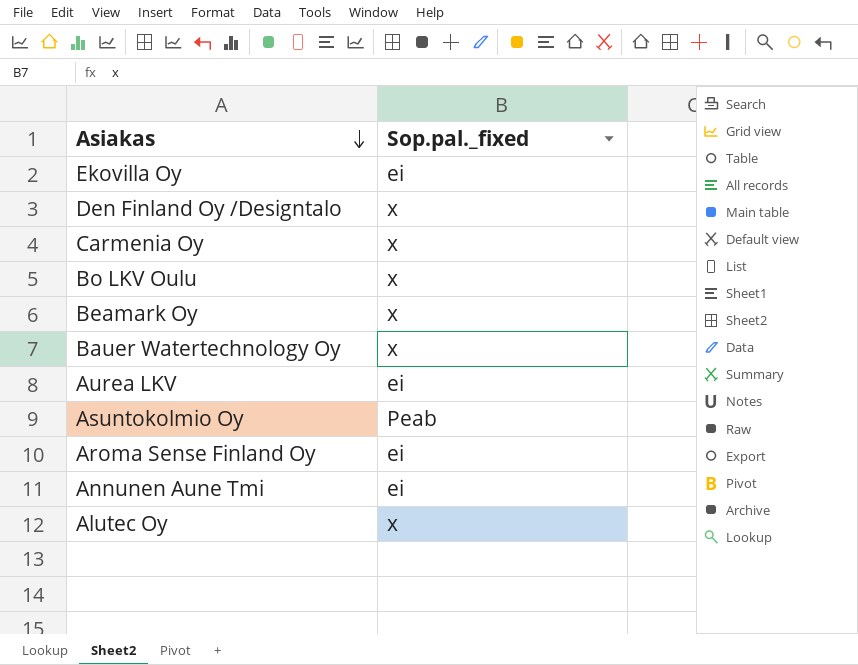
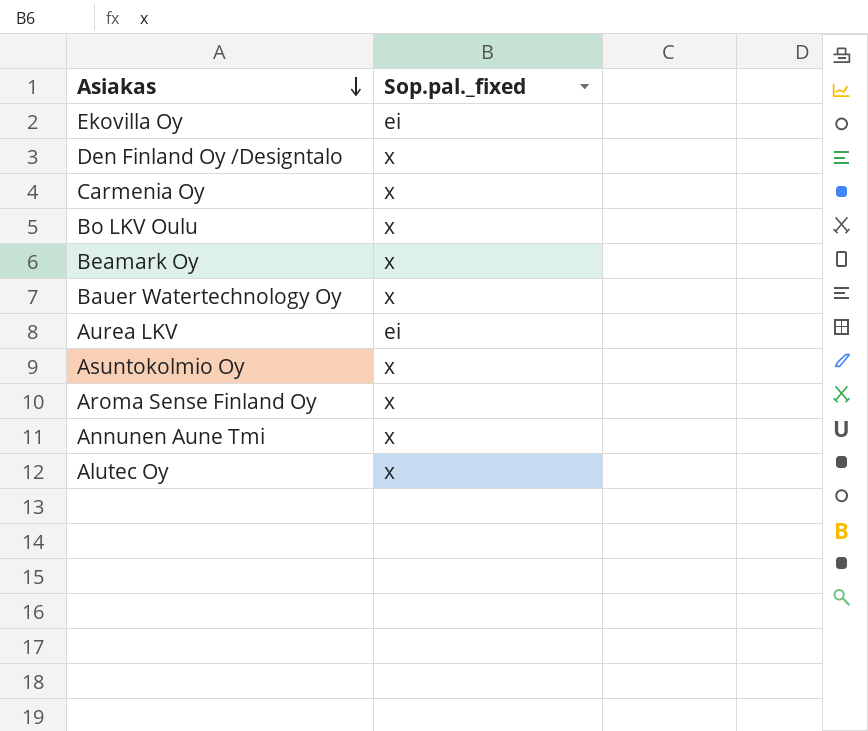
Asuntokolmio Oy | Sop.pal._fixed: Peab -> x
Aroma Sense Finland Oy | Sop.pal._fixed: ei -> x
Annunen Aune Tmi | Sop.pal._fixed: ei -> x

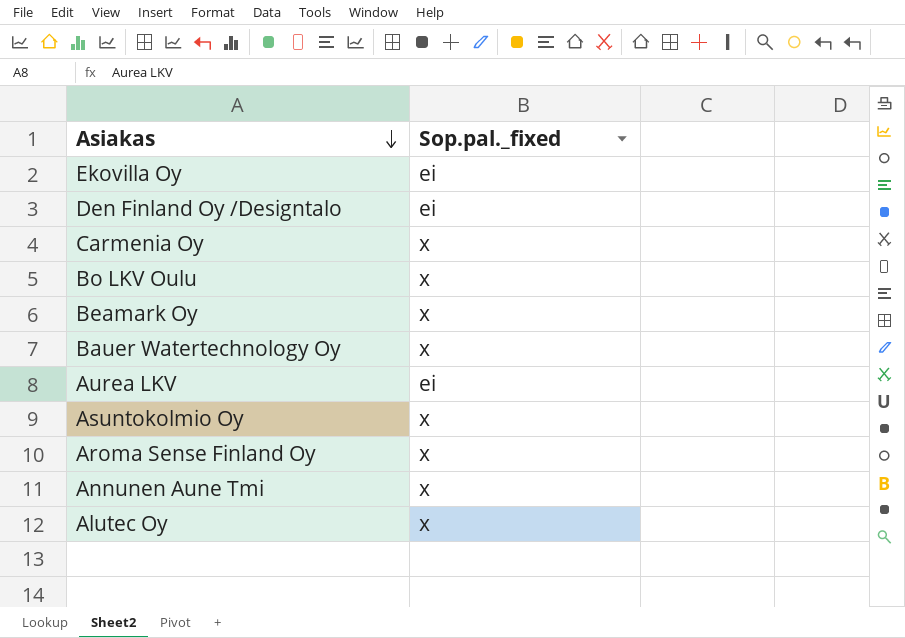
Den Finland Oy /Designtalo | Sop.pal._fixed: x -> ei

